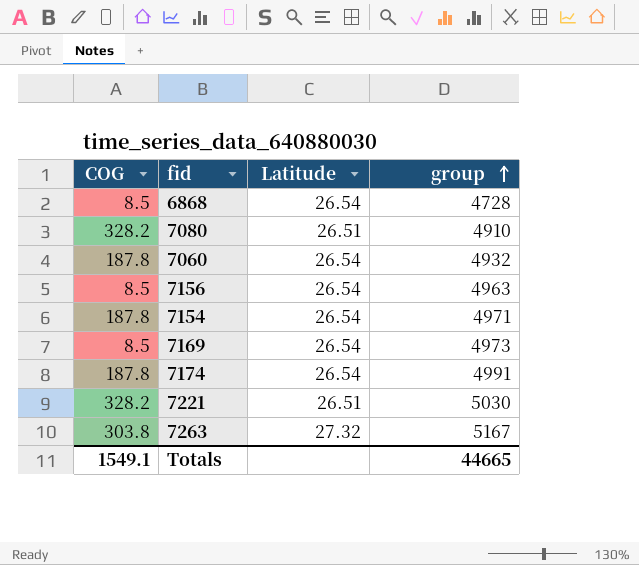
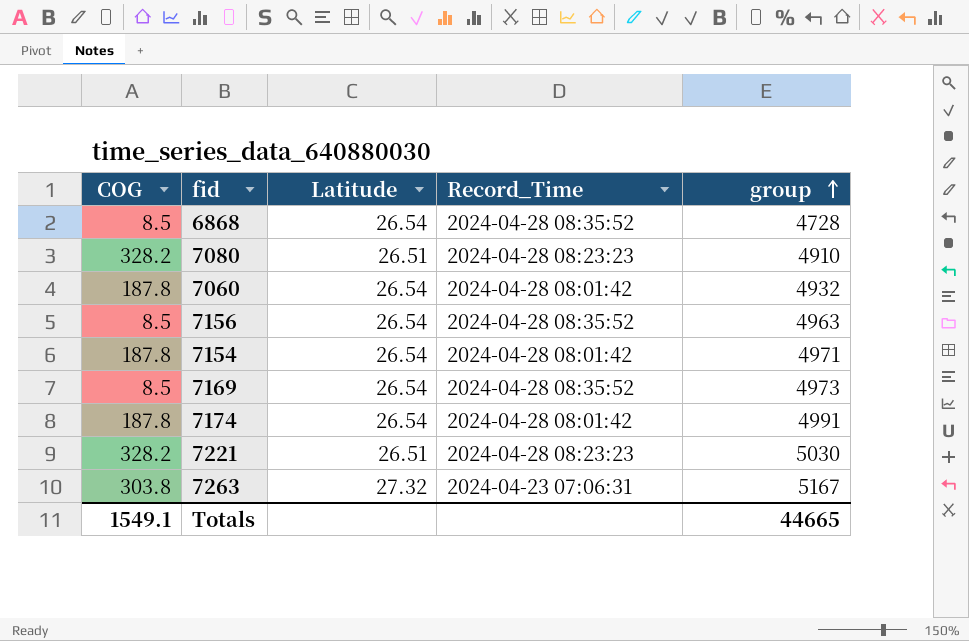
column Record_Time | position: none -> 4

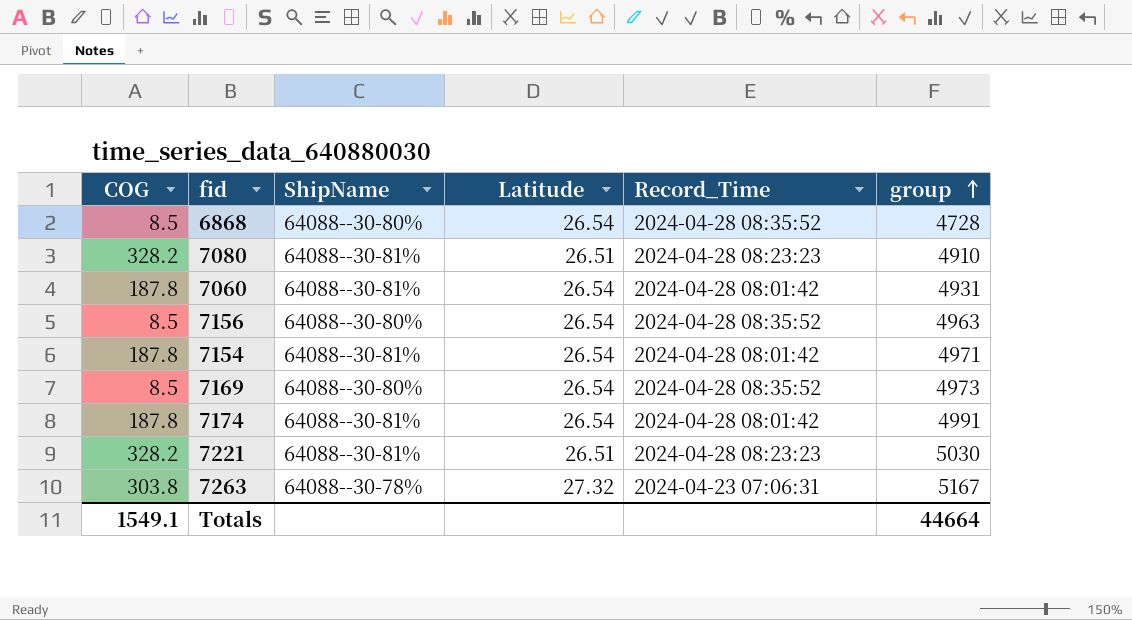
column ShipName | position: none -> 3
7060 | group: 4932 -> 4931
Totals | group: 44665 -> 44664

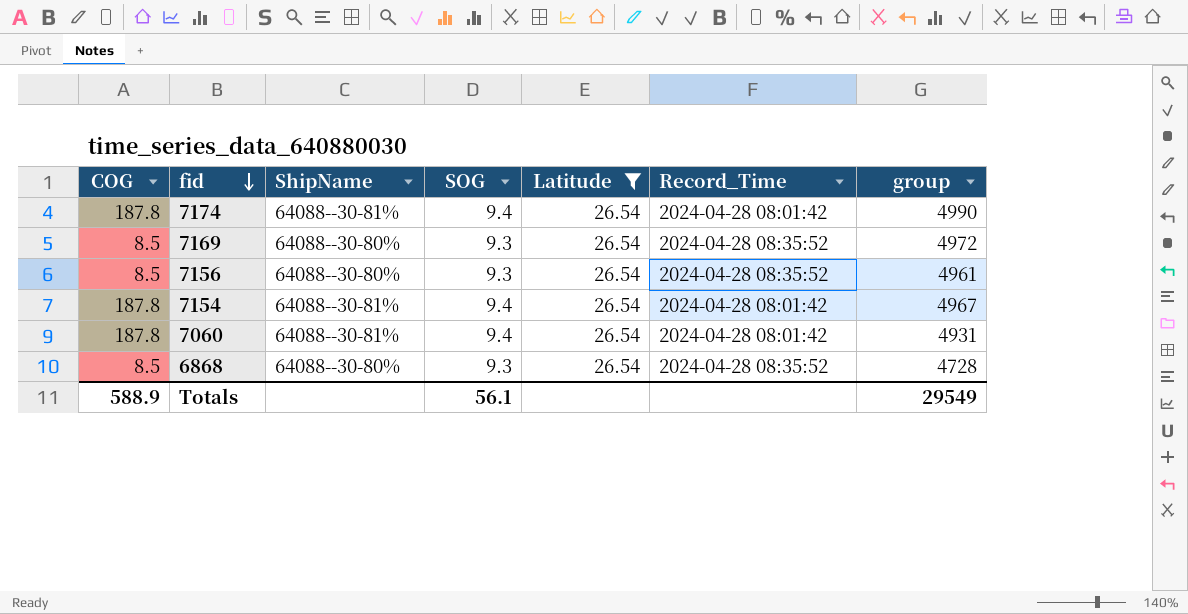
filter: none -> Latitude = 26.54
row order: group ascending -> fid descending
column SOG | position: none -> 4
7174 | group: 4991 -> 4990
7169 | group: 4973 -> 4972
7156 | group: 4963 -> 4961
7154 | group: 4971 -> 4967
Totals | COG: 1549.1 -> 588.9
Totals | group: 44664 -> 29549

